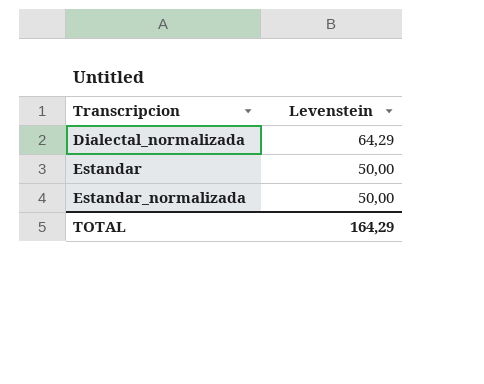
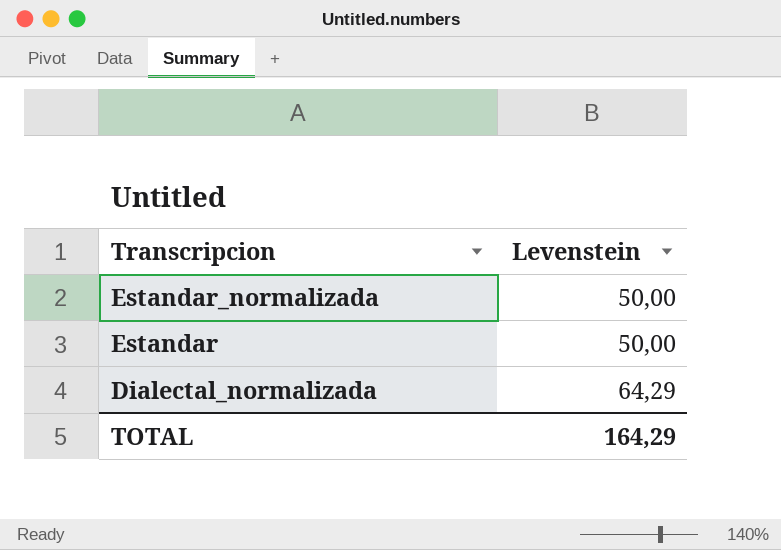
row order: Transcripcion ascending -> Transcripcion descending

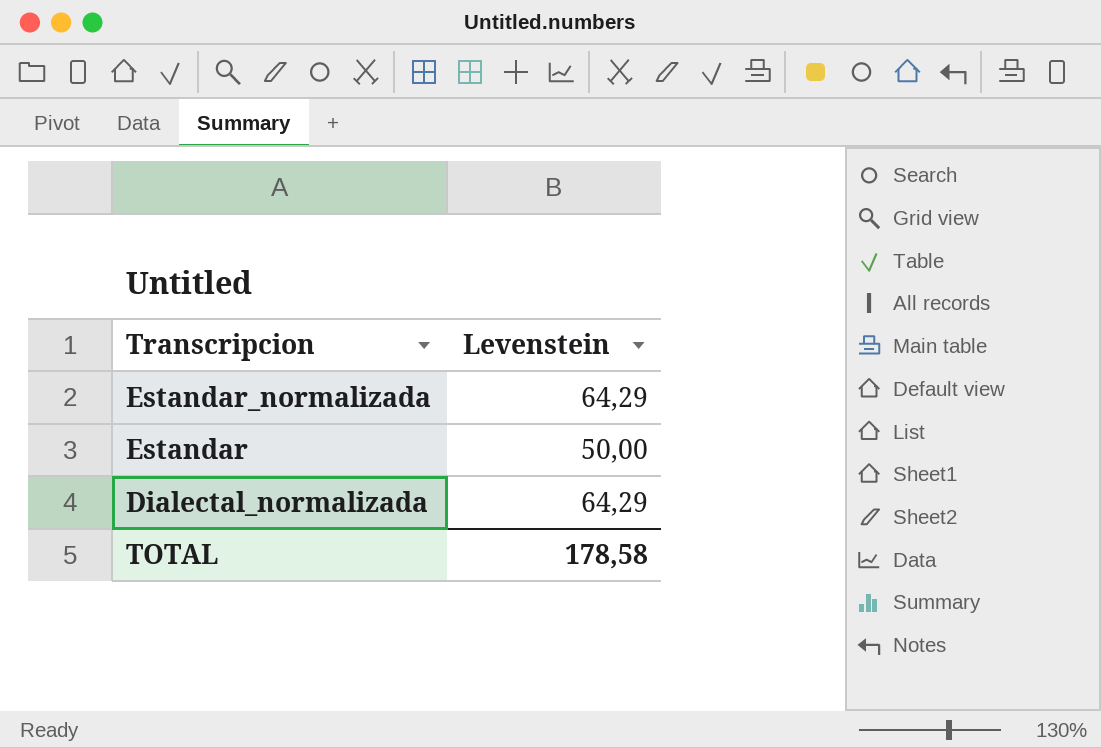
Estandar_normalizada | Levenstein: 50,00 -> 64,29
TOTAL | Levenstein: 164,29 -> 178,58

